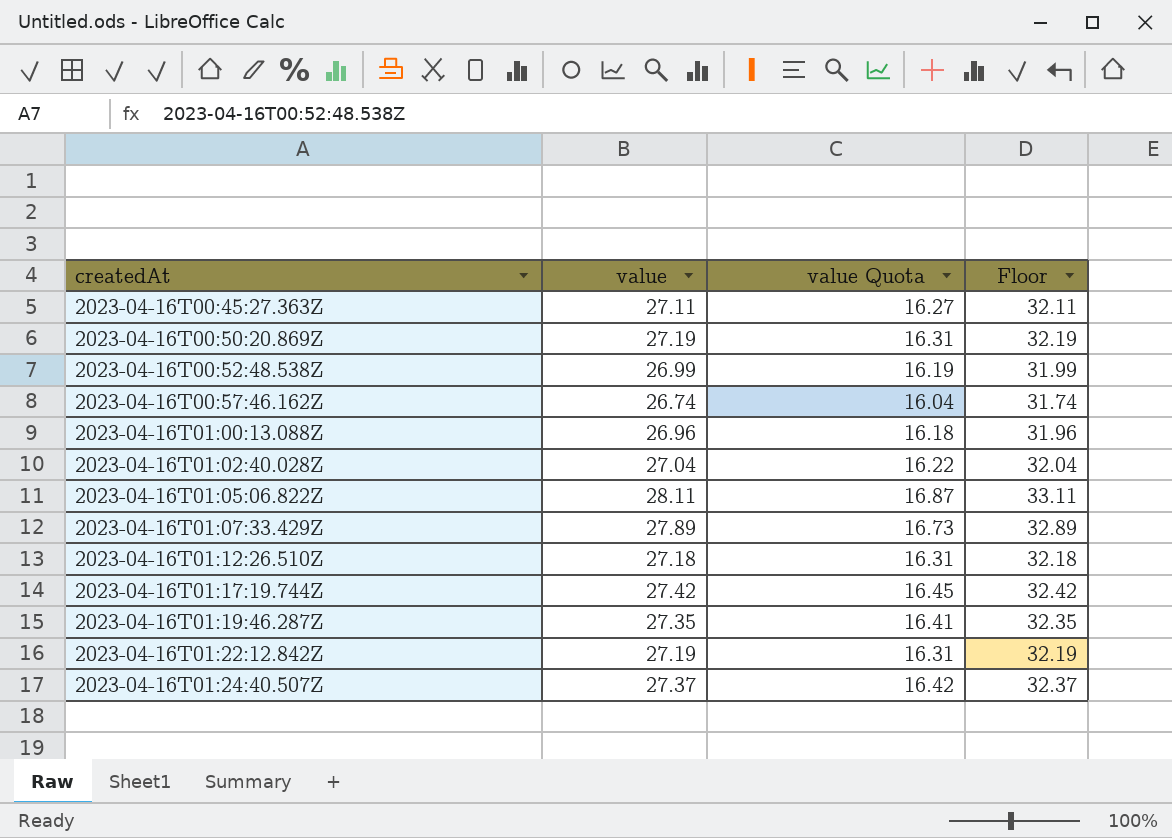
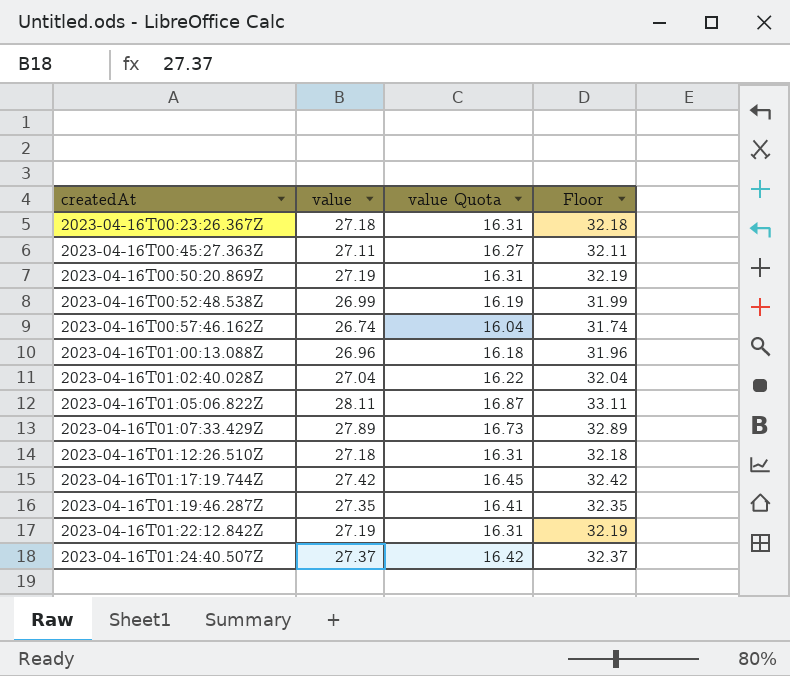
row 2023-04-16T00:23:26.367Z: none -> 27.18 | 16.31 | 32.18

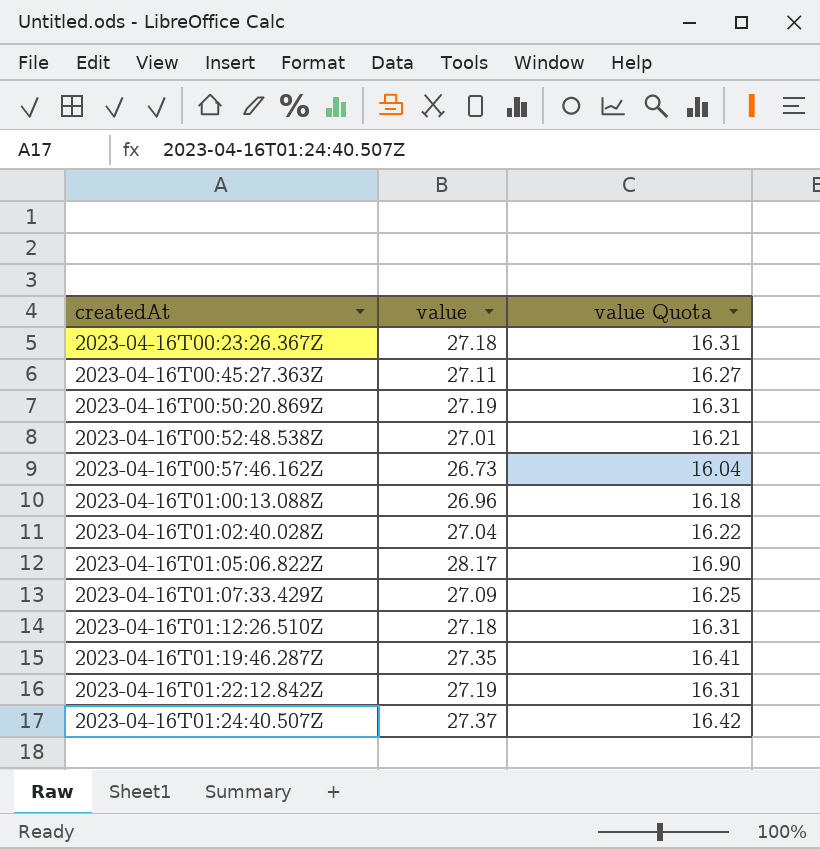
column Floor | formula: [value] + 5 -> none
row 2023-04-16T01:17:19.744Z: 27.42 | 16.45 | 32.42 -> none
2023-04-16T00:52:48.538Z | value: 26.99 -> 27.01
2023-04-16T00:52:48.538Z | value Quota: 16.19 -> 16.21
2023-04-16T00:57:46.162Z | value: 26.74 -> 26.73
2023-04-16T01:05:06.822Z | value: 28.11 -> 28.17
2023-04-16T01:05:06.822Z | value Quota: 16.87 -> 16.90
2023-04-16T01:07:33.429Z | value: 27.89 -> 27.09
2023-04-16T01:07:33.429Z | value Quota: 16.73 -> 16.25

